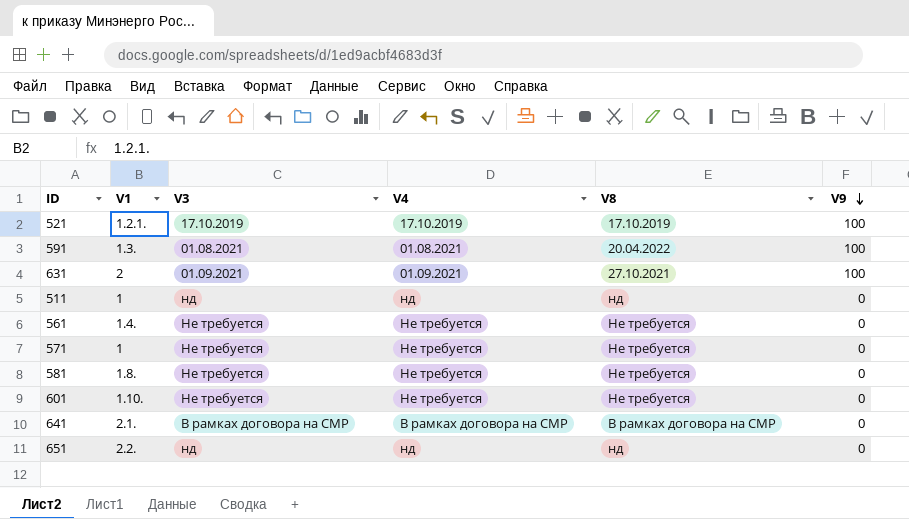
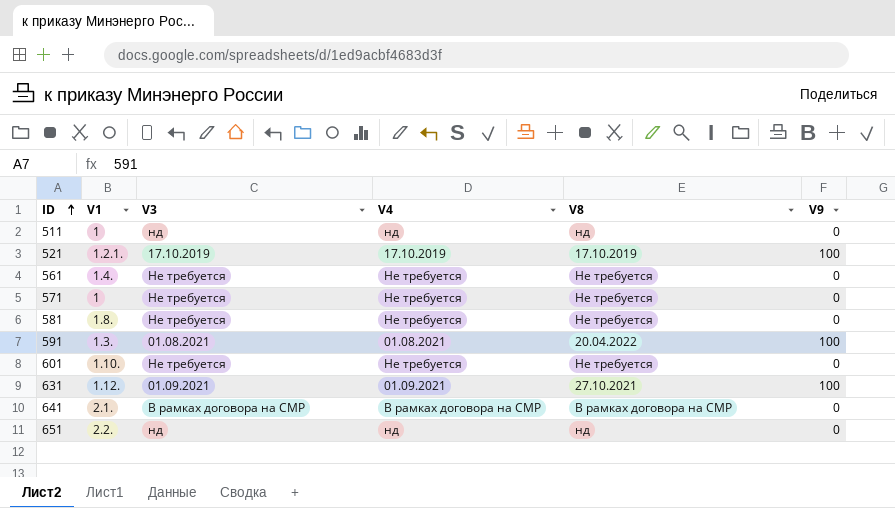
row order: V9 descending -> ID ascending
631 | V1: 2 -> 1.12.

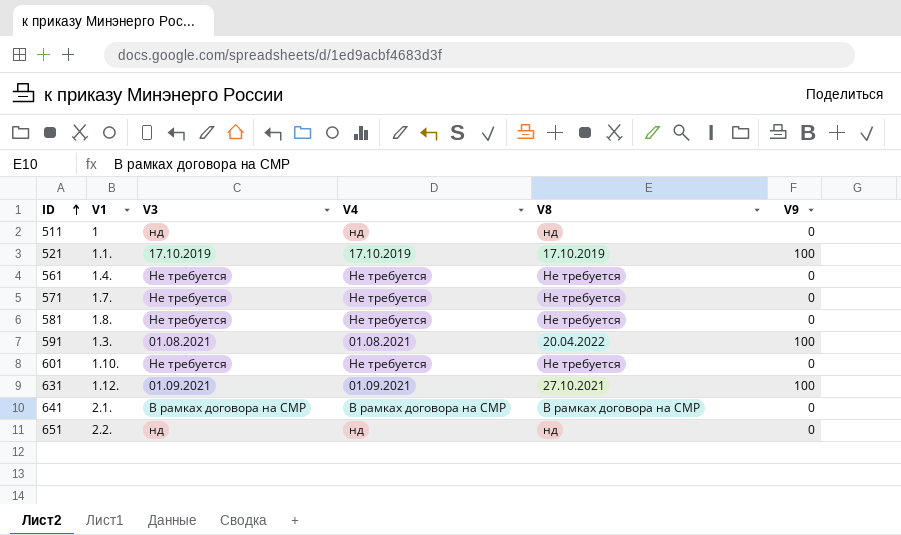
521 | V1: 1.2.1. -> 1.1.
571 | V1: 1 -> 1.7.

